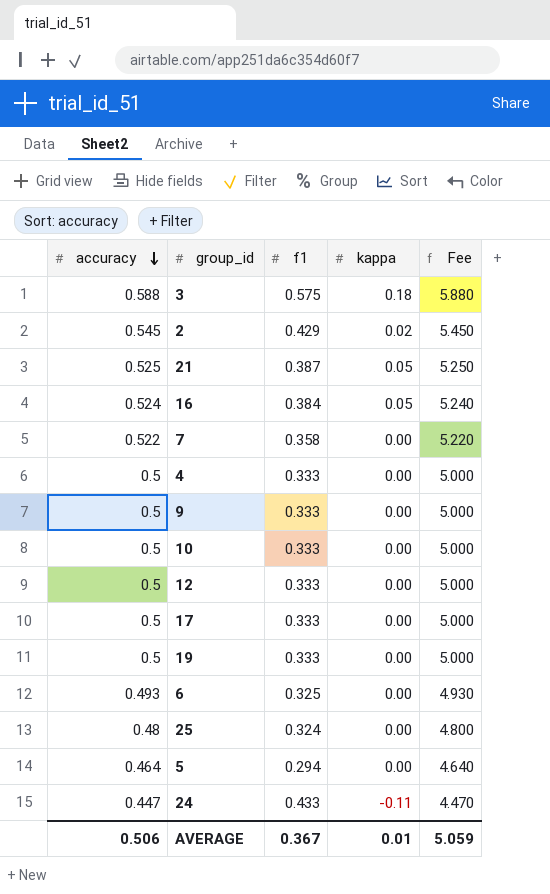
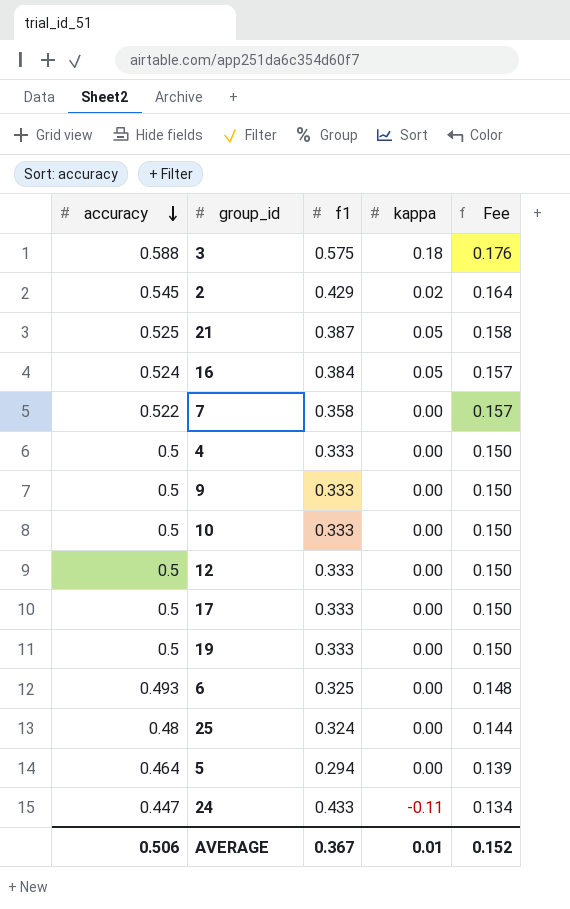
column Fee | formula: [accuracy] * 10 -> [accuracy] * 0.3
AVERAGE | Fee: 5.059 -> 0.152

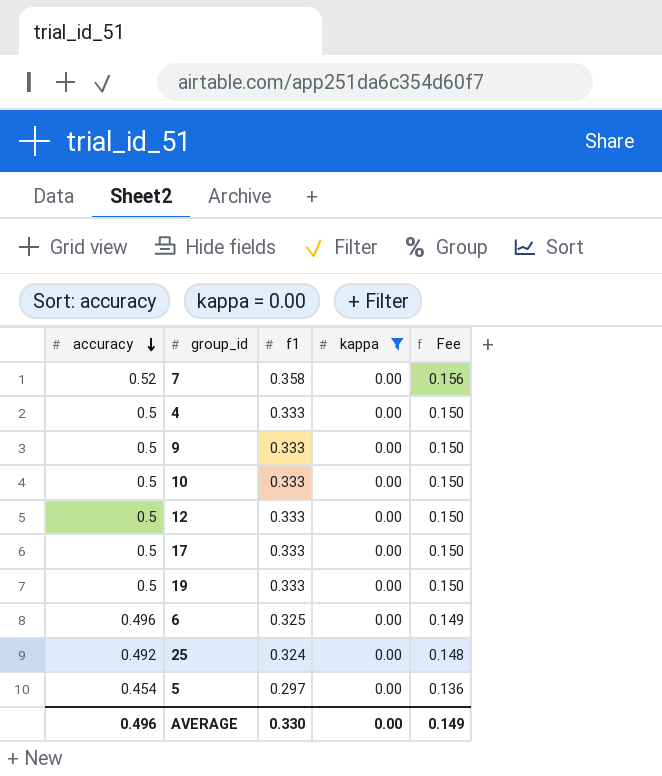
filter: none -> kappa = 0.00
7 | accuracy: 0.522 -> 0.52
7 | Fee: 0.157 -> 0.156
6 | accuracy: 0.493 -> 0.496
6 | Fee: 0.148 -> 0.149
25 | accuracy: 0.48 -> 0.492
25 | Fee: 0.144 -> 0.148
5 | accuracy: 0.464 -> 0.454
5 | f1: 0.294 -> 0.297
5 | Fee: 0.139 -> 0.136
AVERAGE | accuracy: 0.506 -> 0.496
AVERAGE | f1: 0.367 -> 0.330
AVERAGE | kappa: 0.01 -> 0.00
AVERAGE | Fee: 0.152 -> 0.149

